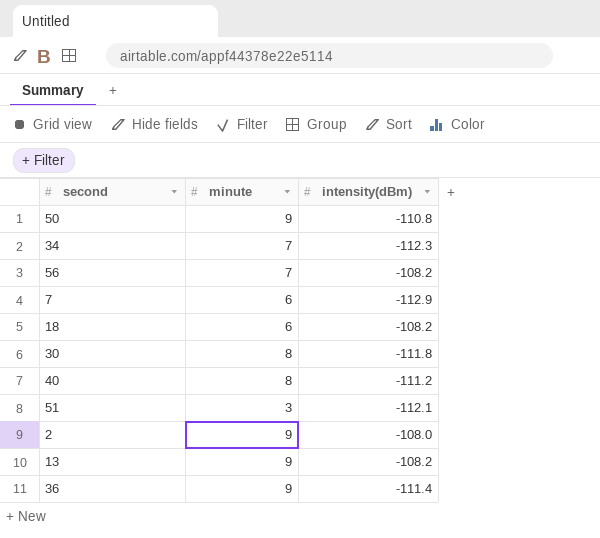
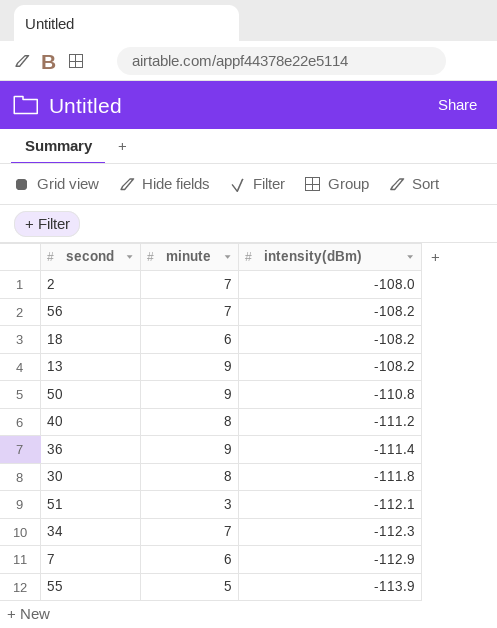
row order: none -> intensity(dBm) descending
2 | minute: 9 -> 7
row 55: none -> 5 | -113.9

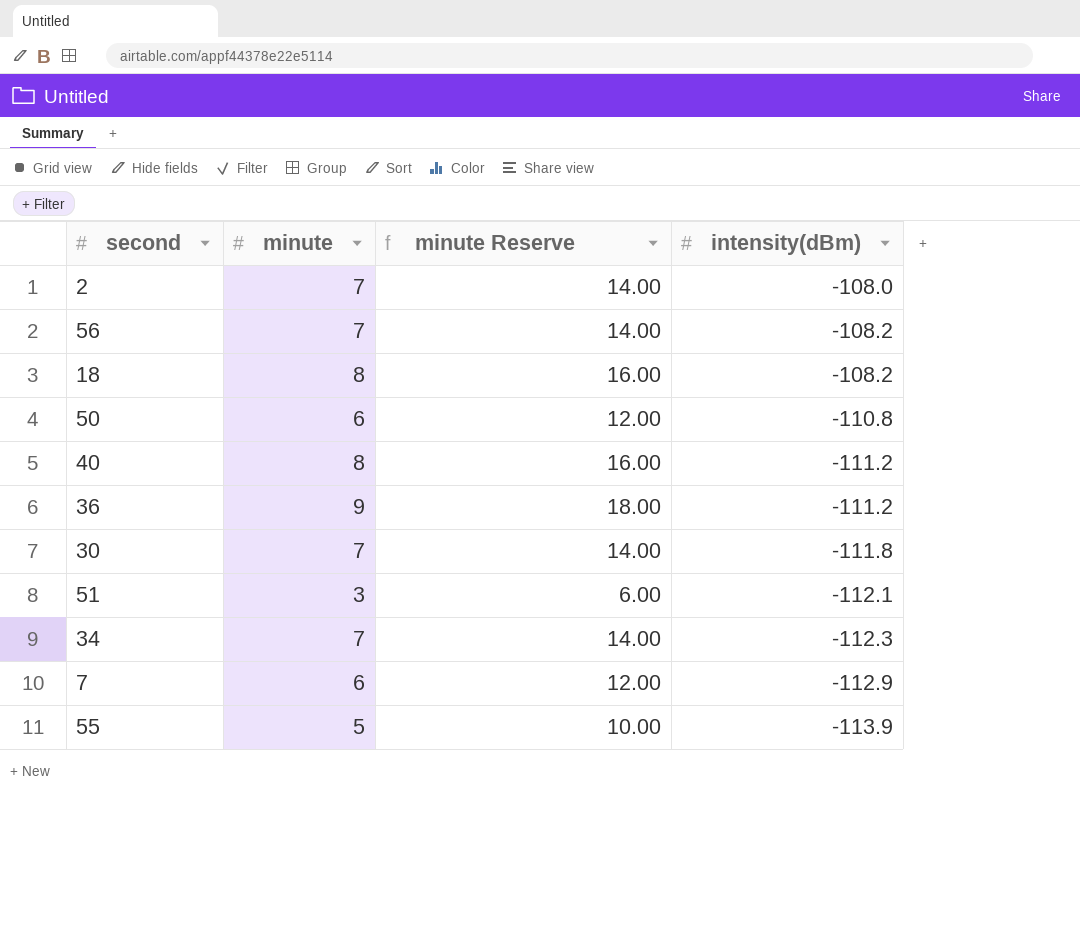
column minute Reserve | formula: none -> [minute] * 2
row 13: 9 | -108.2 -> none
18 | minute: 6 -> 8
50 | minute: 9 -> 6
36 | intensity(dBm): -111.4 -> -111.2
30 | minute: 8 -> 7

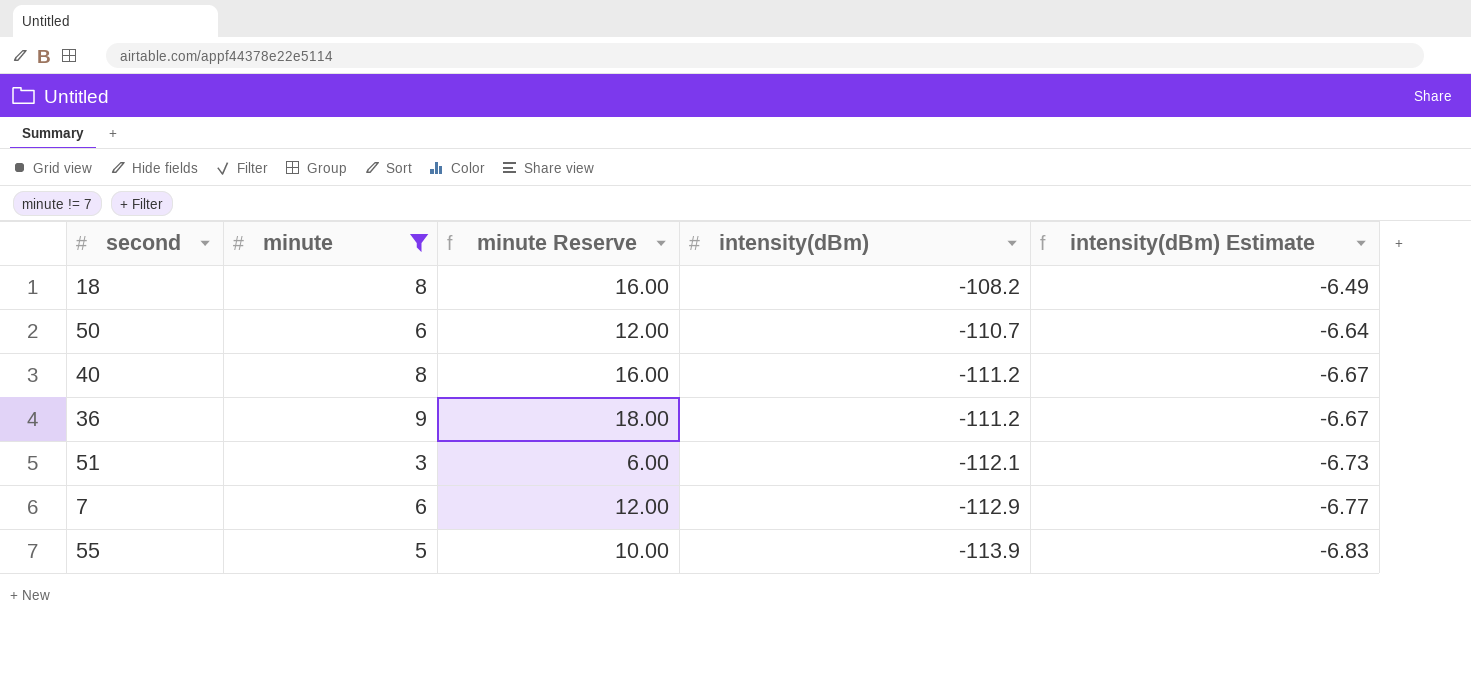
filter: none -> minute != 7
column intensity(dBm) Estimate | formula: none -> [intensity(dBm)] * 0.06
50 | intensity(dBm): -110.8 -> -110.7

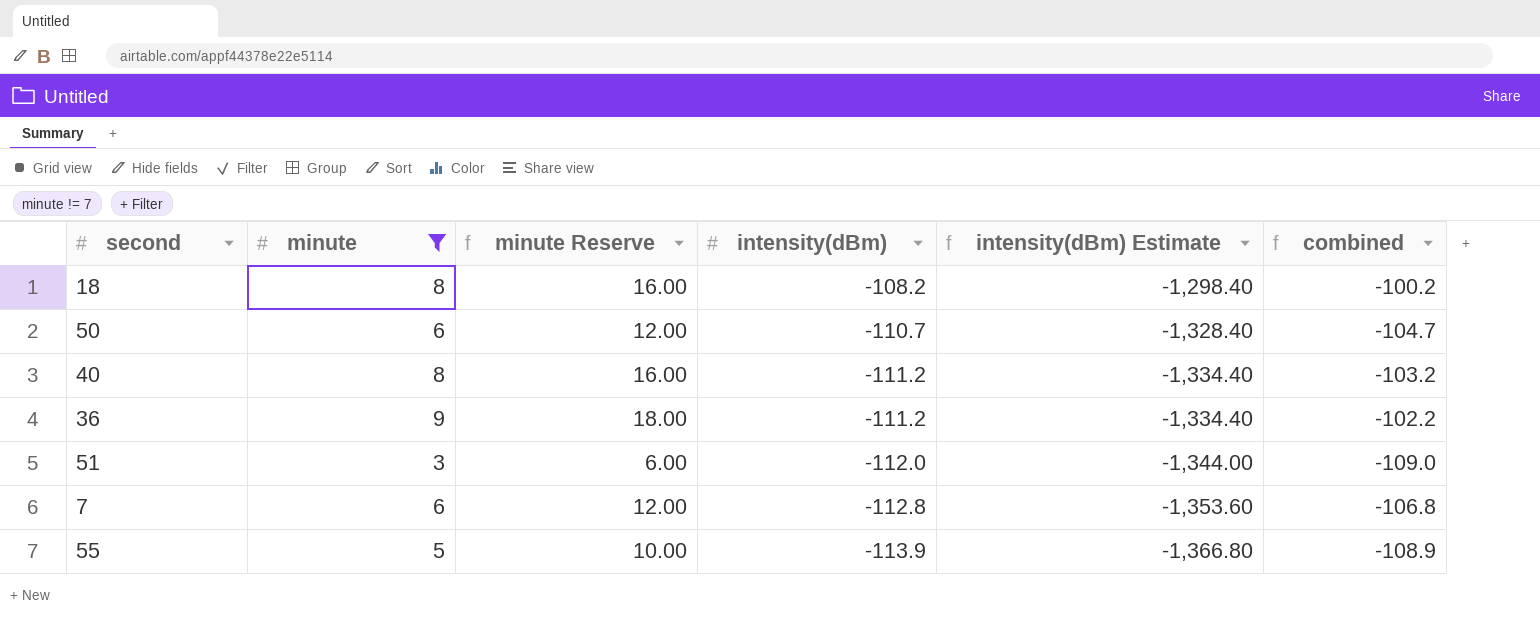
column intensity(dBm) Estimate | formula: [intensity(dBm)] * 0.06 -> [intensity(dBm)] * 12
column combined | formula: none -> [minute] + [intensity(dBm)]
51 | intensity(dBm): -112.1 -> -112.0
7 | intensity(dBm): -112.9 -> -112.8

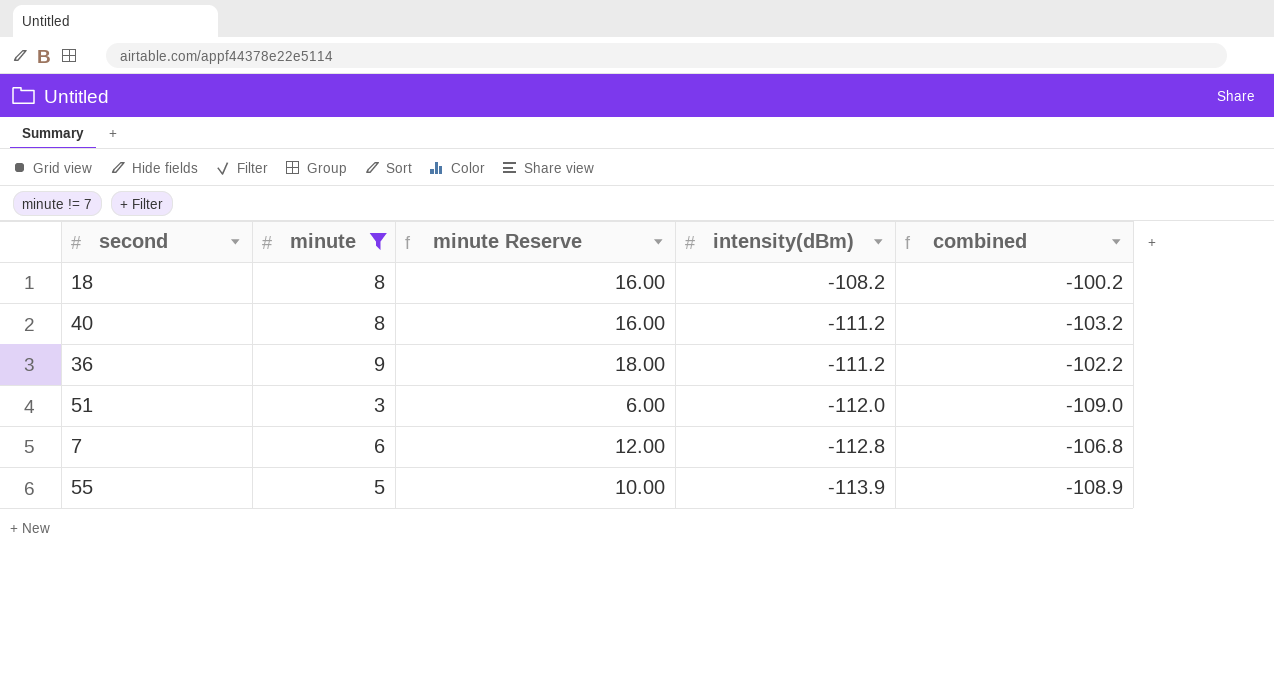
column intensity(dBm) Estimate | formula: [intensity(dBm)] * 12 -> none
row 50: 6 | 12.00 | -110.7 | -1,328.40 | -104.7 -> none

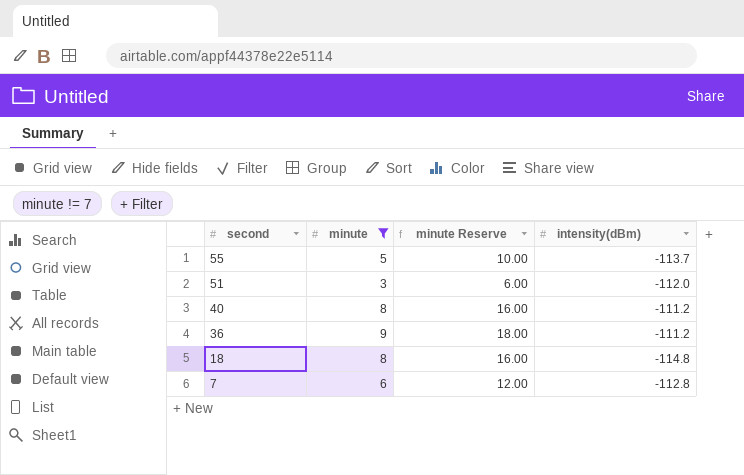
row order: intensity(dBm) descending -> second descending
column combined | formula: [minute] + [intensity(dBm)] -> none
55 | intensity(dBm): -113.9 -> -113.7
18 | intensity(dBm): -108.2 -> -114.8

